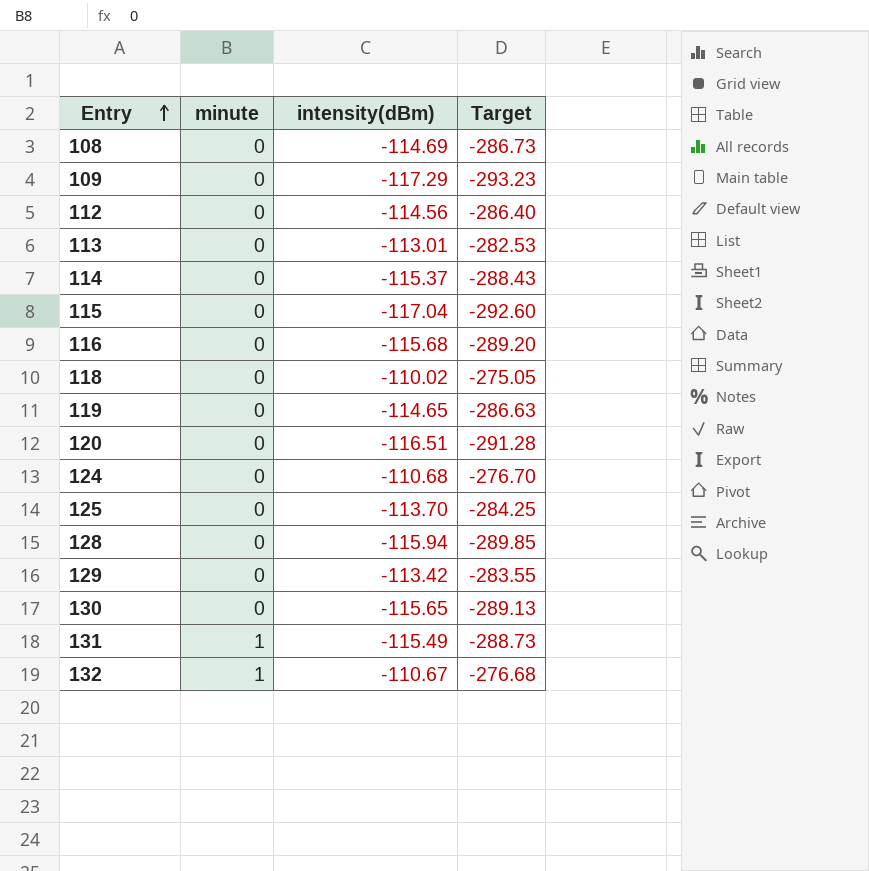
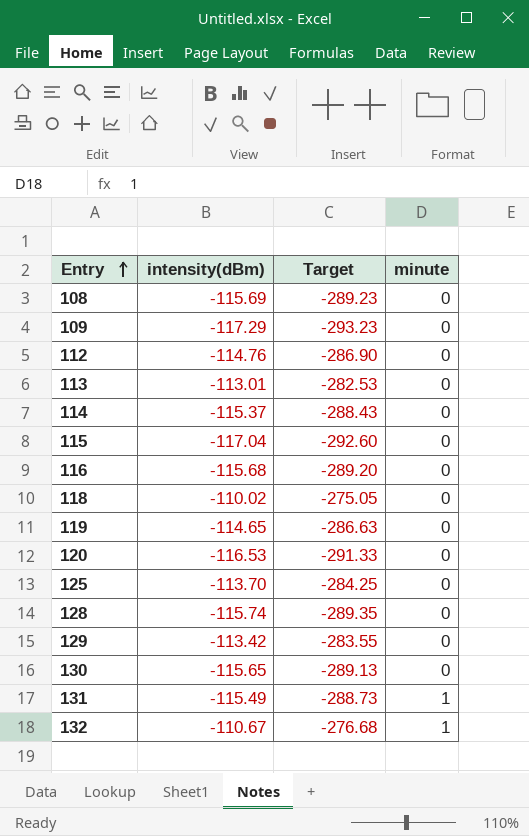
column minute | position: 2 -> 4
row 124: 0 | -110.68 | -276.70 -> none
108 | intensity(dBm): -114.69 -> -115.69
108 | Target: -286.73 -> -289.23
112 | intensity(dBm): -114.56 -> -114.76
112 | Target: -286.40 -> -286.90
120 | intensity(dBm): -116.51 -> -116.53
120 | Target: -291.28 -> -291.33
128 | intensity(dBm): -115.94 -> -115.74
128 | Target: -289.85 -> -289.35

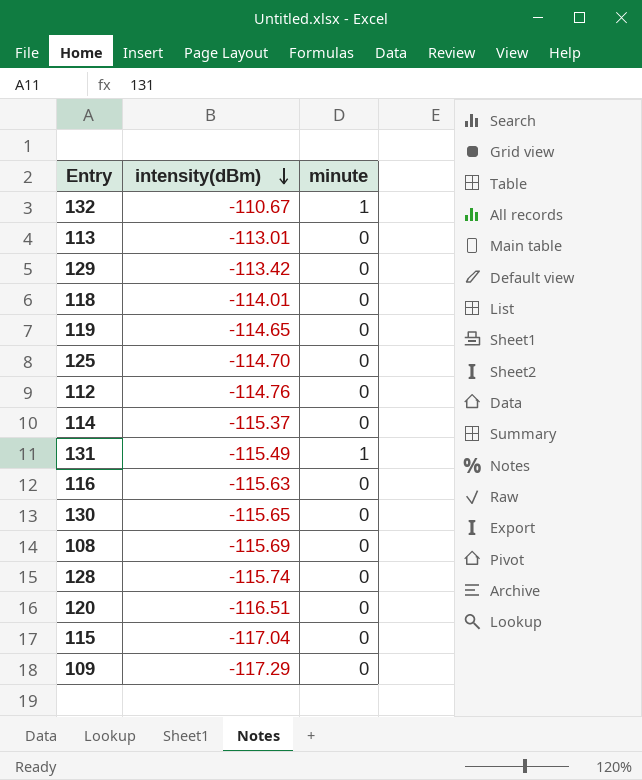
row order: Entry ascending -> intensity(dBm) descending
column Target | formula: [intensity(dBm)] * 2.5 -> none
118 | intensity(dBm): -110.02 -> -114.01
125 | intensity(dBm): -113.70 -> -114.70
116 | intensity(dBm): -115.68 -> -115.63
120 | intensity(dBm): -116.53 -> -116.51

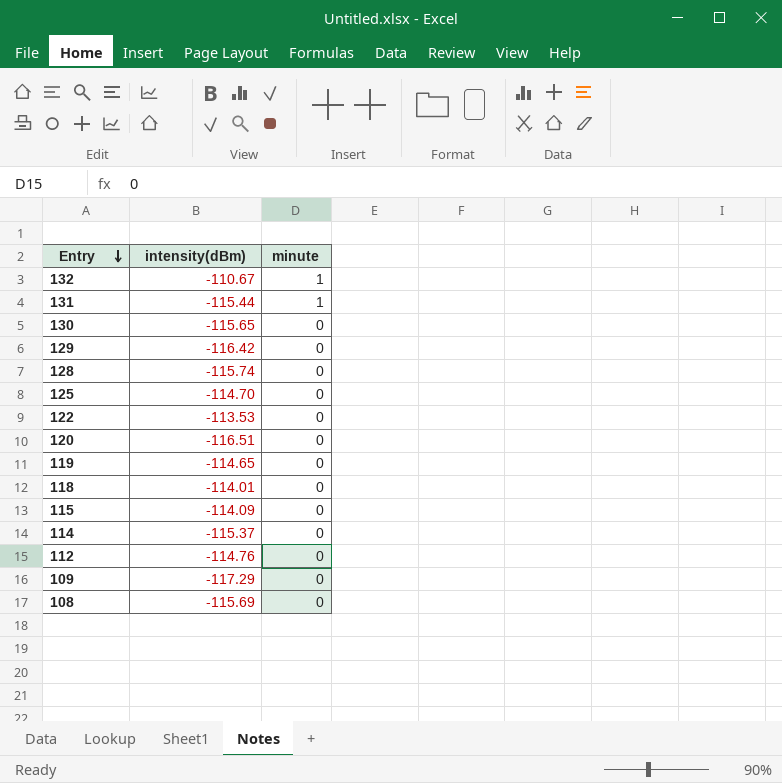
row order: intensity(dBm) descending -> Entry descending
row 113: -113.01 | 0 -> none
row 116: -115.63 | 0 -> none
131 | intensity(dBm): -115.49 -> -115.44
129 | intensity(dBm): -113.42 -> -116.42
row 122: none -> -113.53 | 0
115 | intensity(dBm): -117.04 -> -114.09

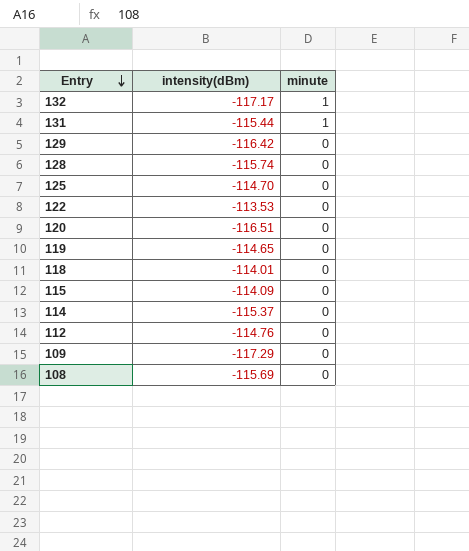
row 130: -115.65 | 0 -> none
132 | intensity(dBm): -110.67 -> -117.17

